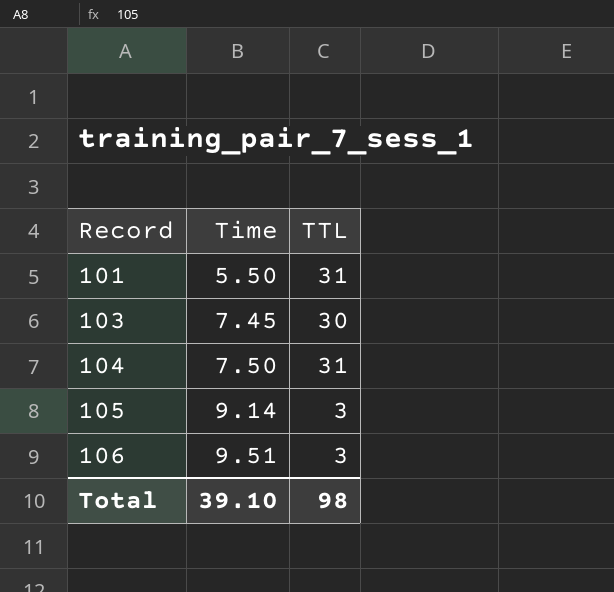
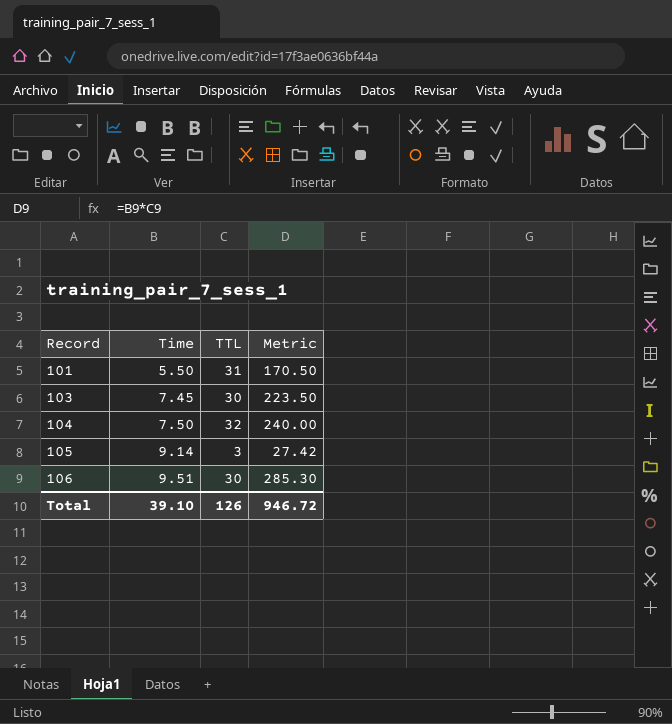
column Metric | formula: none -> [Time] * [TTL]
104 | TTL: 31 -> 32
106 | TTL: 3 -> 30
Total | TTL: 98 -> 126

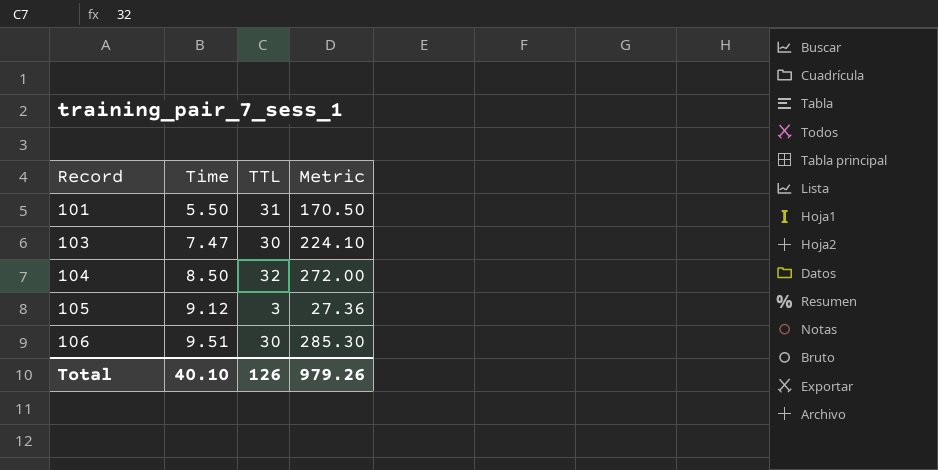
103 | Time: 7.45 -> 7.47
103 | Metric: 223.50 -> 224.10
104 | Time: 7.50 -> 8.50
104 | Metric: 240.00 -> 272.00
105 | Time: 9.14 -> 9.12
105 | Metric: 27.42 -> 27.36
Total | Time: 39.10 -> 40.10
Total | Metric: 946.72 -> 979.26

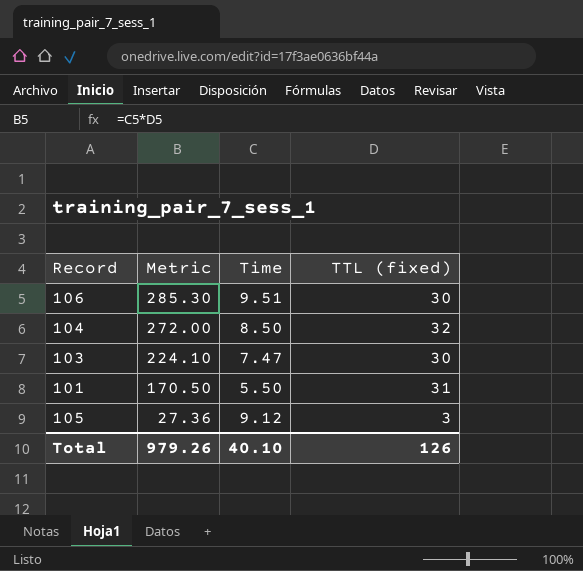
row order: Record ascending -> Metric descending
column Metric | position: 4 -> 2
column name: TTL -> TTL (fixed)

